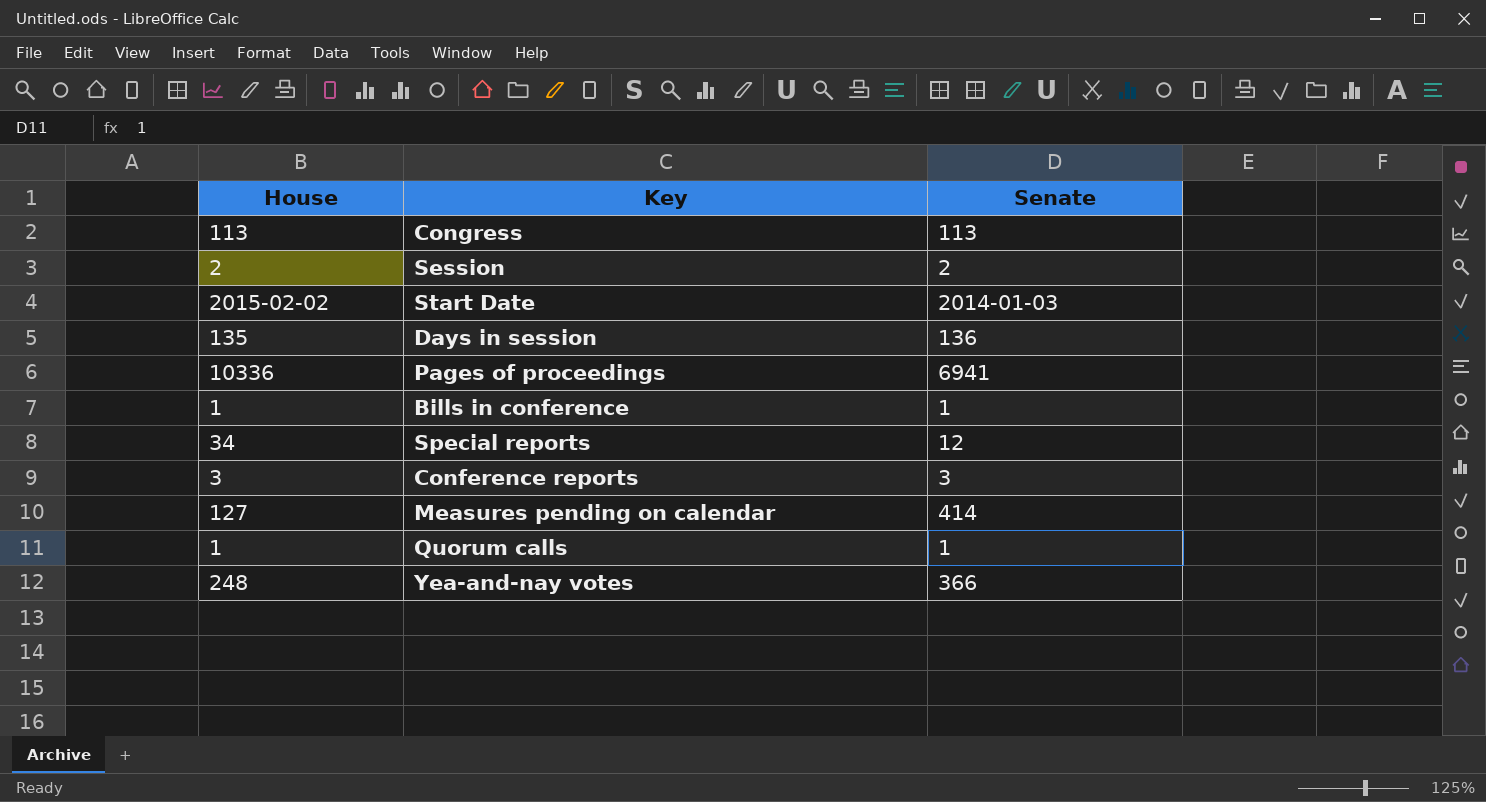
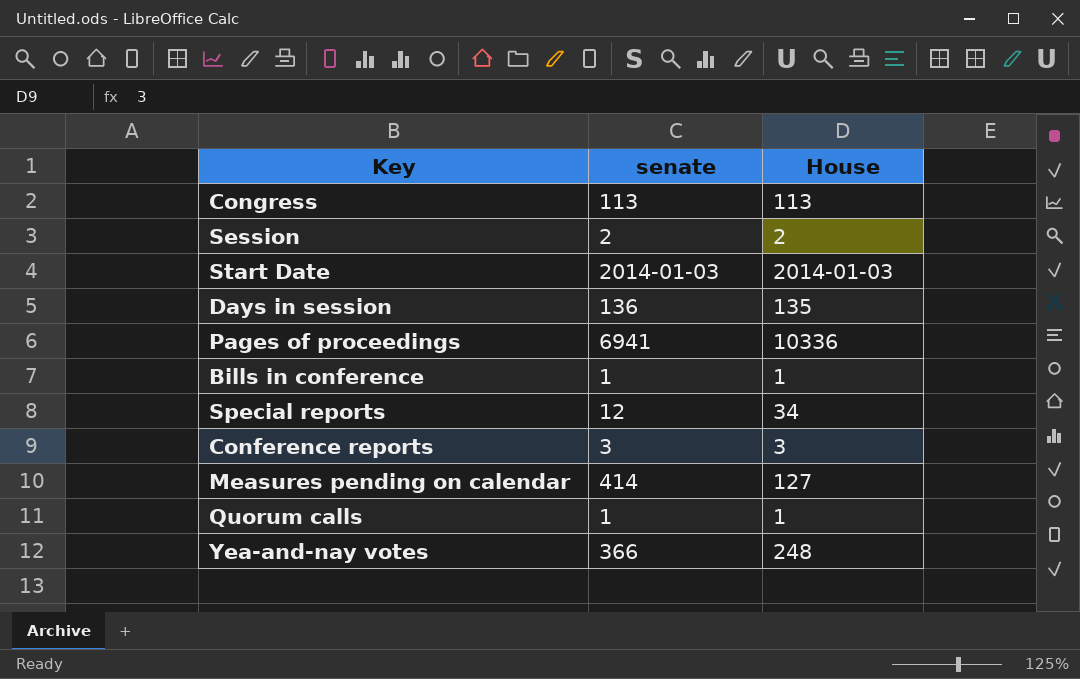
column name: Senate -> senate
column House | position: 1 -> 3
Start Date | House: 2015-02-02 -> 2014-01-03

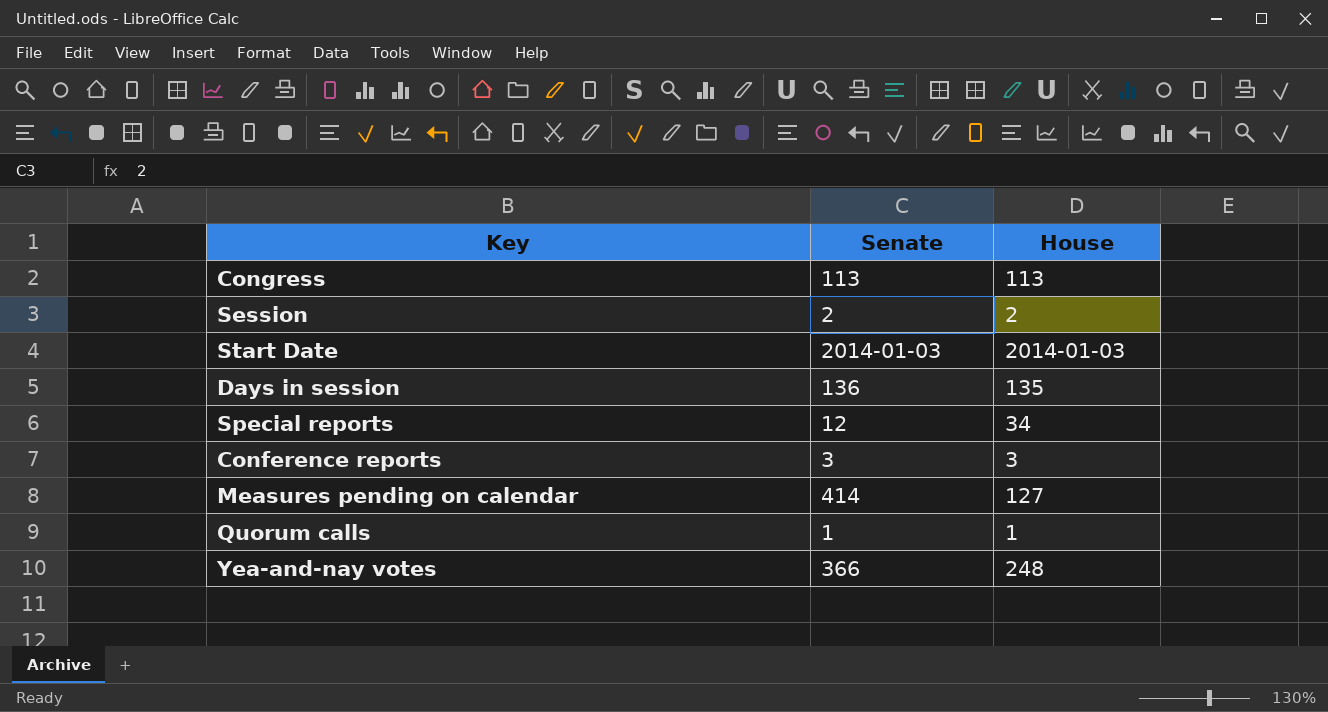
column name: senate -> Senate
row Pages of proceedings: 6941 | 10336 -> none
row Bills in conference: 1 | 1 -> none

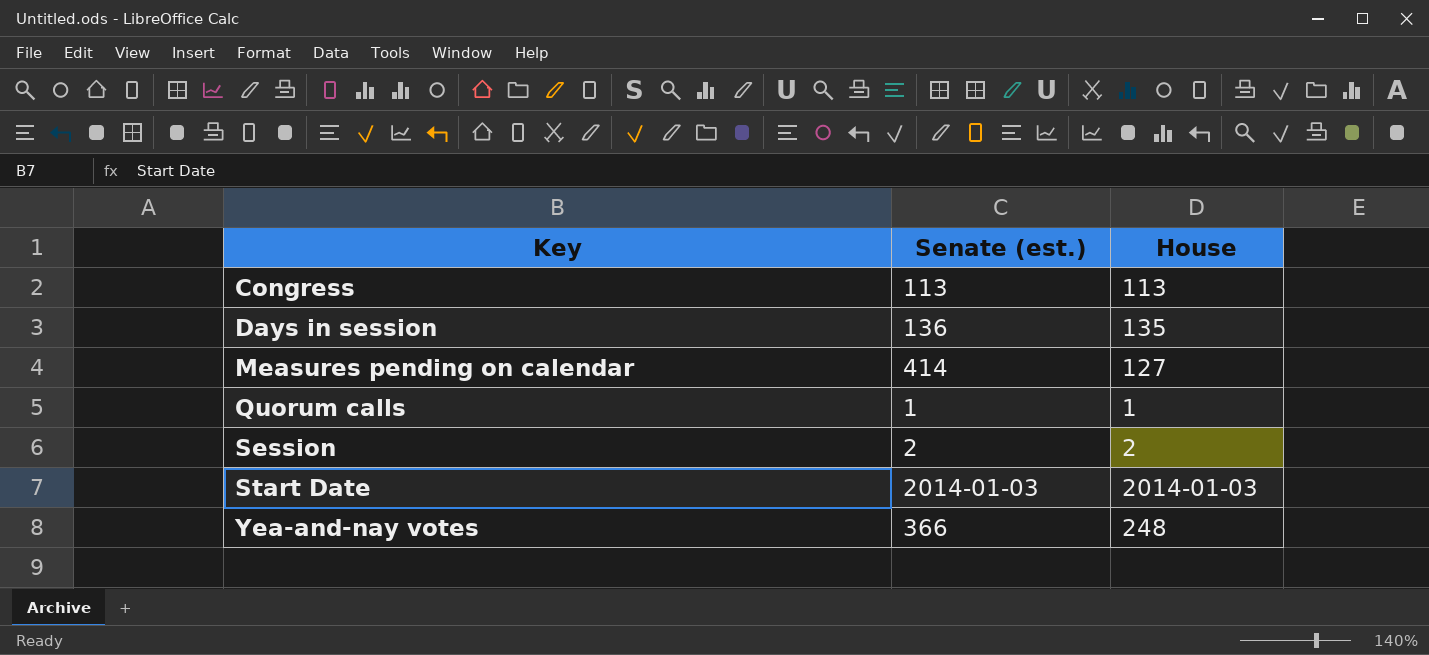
row order: none -> Key ascending
column name: Senate -> Senate (est.)
row Special reports: 12 | 34 -> none
row Conference reports: 3 | 3 -> none

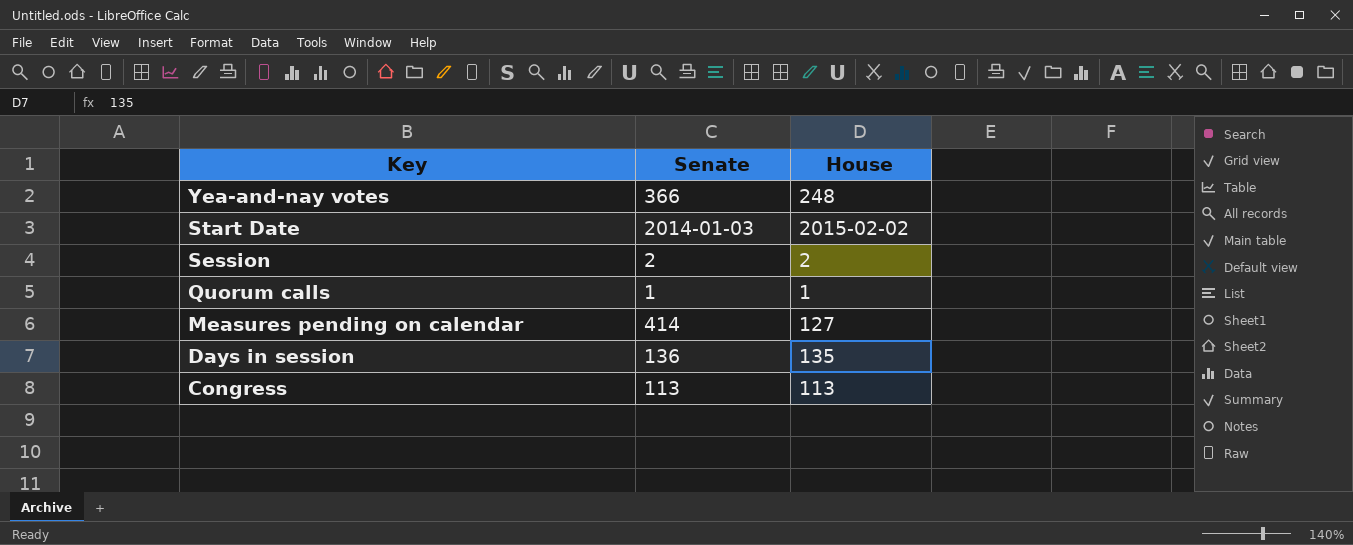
row order: Key ascending -> Key descending
column name: Senate (est.) -> Senate
Start Date | House: 2014-01-03 -> 2015-02-02

